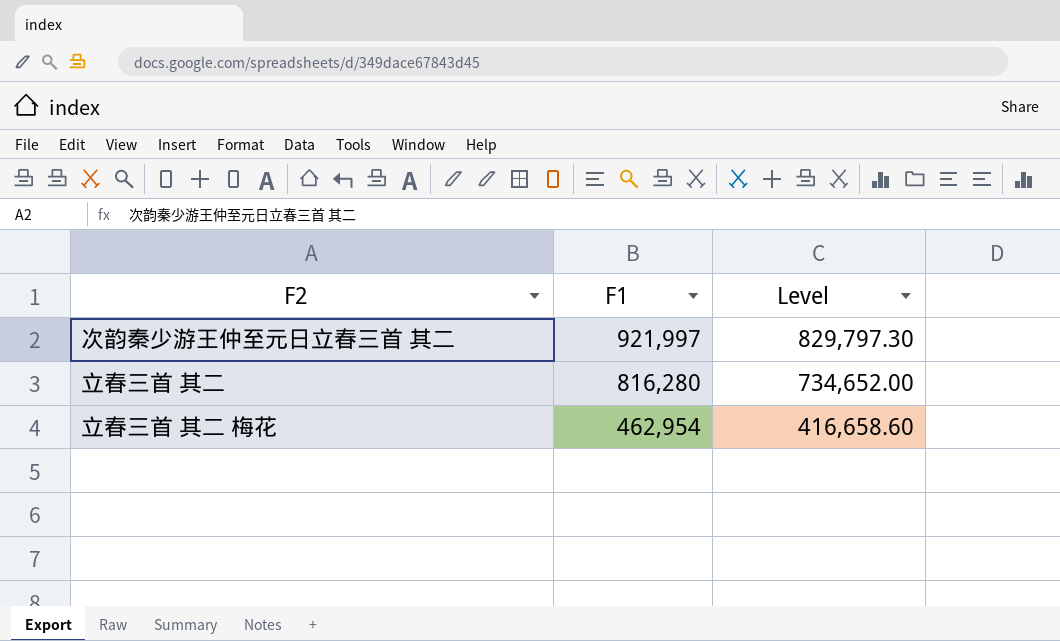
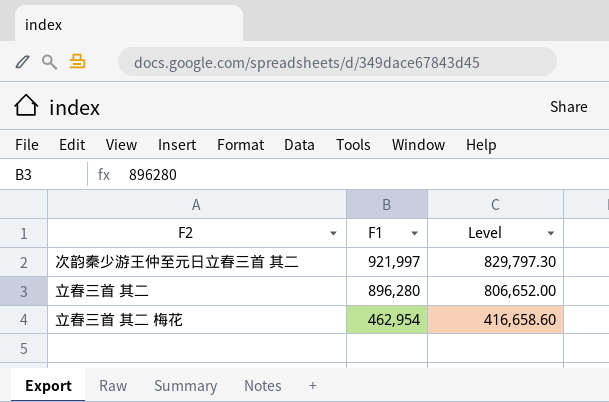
立春三首 其二 | F1: 816,280 -> 896,280
立春三首 其二 | Level: 734,652.00 -> 806,652.00

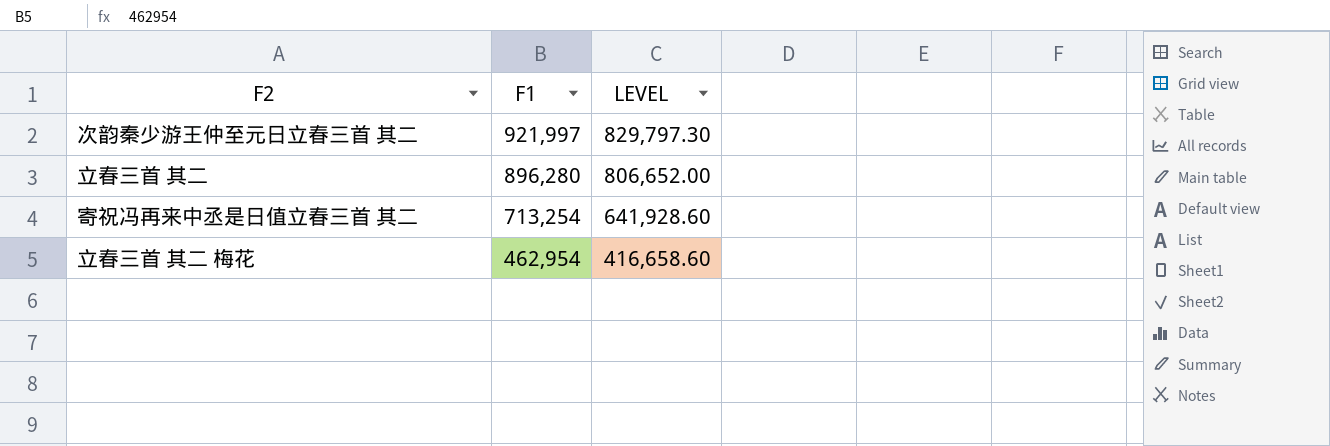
column name: Level -> LEVEL
row 寄祝冯再来中丞是日值立春三首 其二: none -> 713,254 | 641,928.60

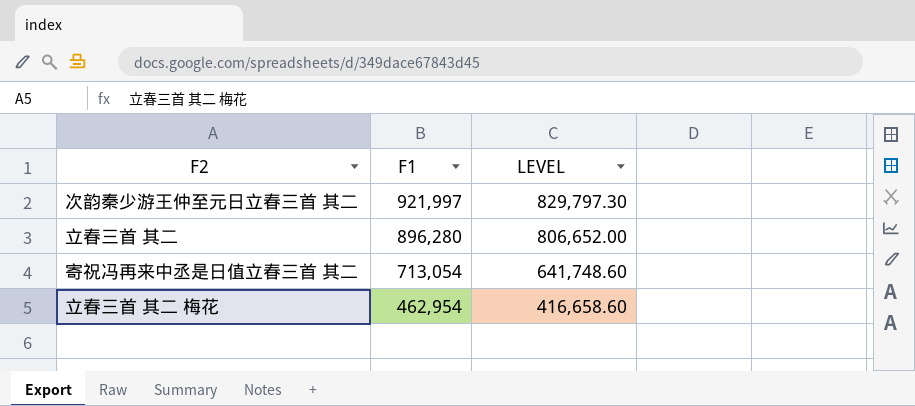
寄祝冯再来中丞是日值立春三首 其二 | F1: 713,254 -> 713,054
寄祝冯再来中丞是日值立春三首 其二 | LEVEL: 641,928.60 -> 641,748.60

